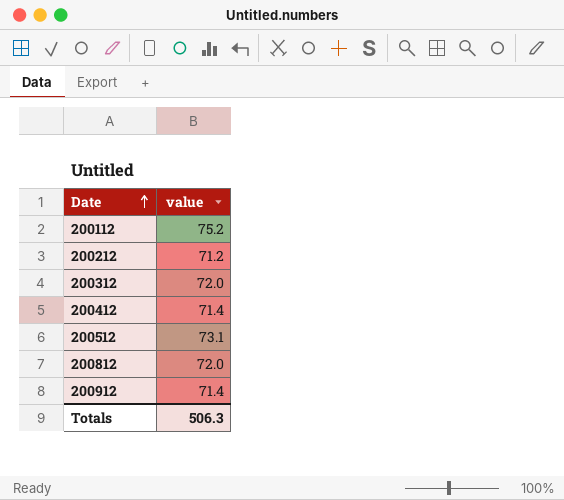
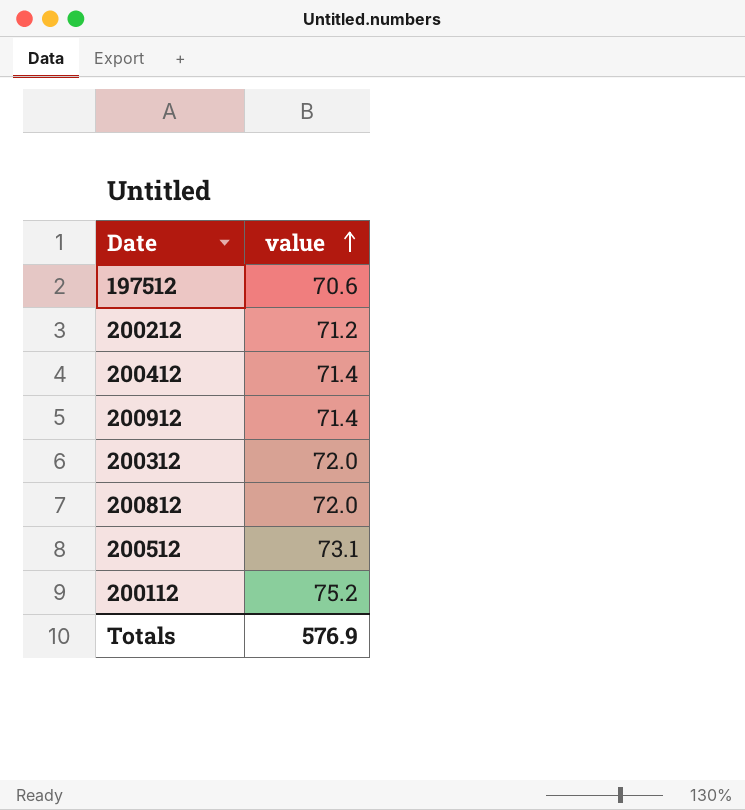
row order: Date ascending -> value ascending
row 197512: none -> 70.6
Totals | value: 506.3 -> 576.9

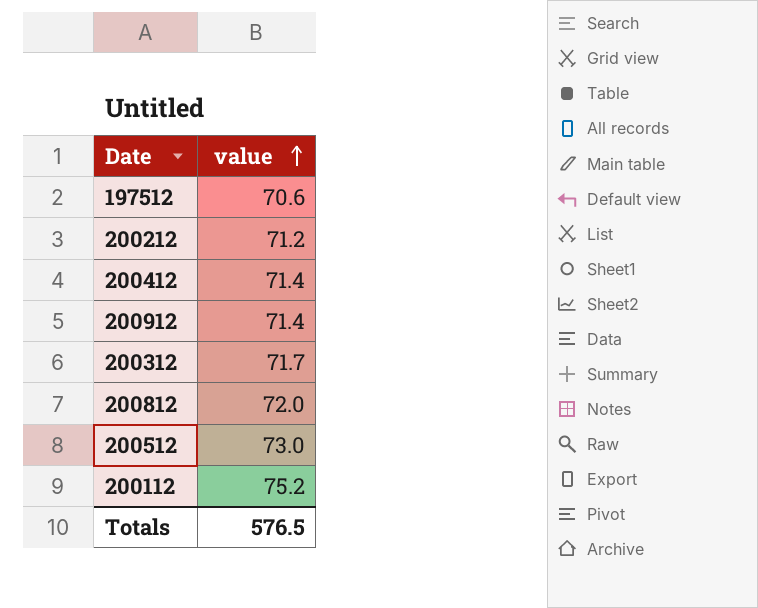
200312 | value: 72.0 -> 71.7
200512 | value: 73.1 -> 73.0
Totals | value: 576.9 -> 576.5

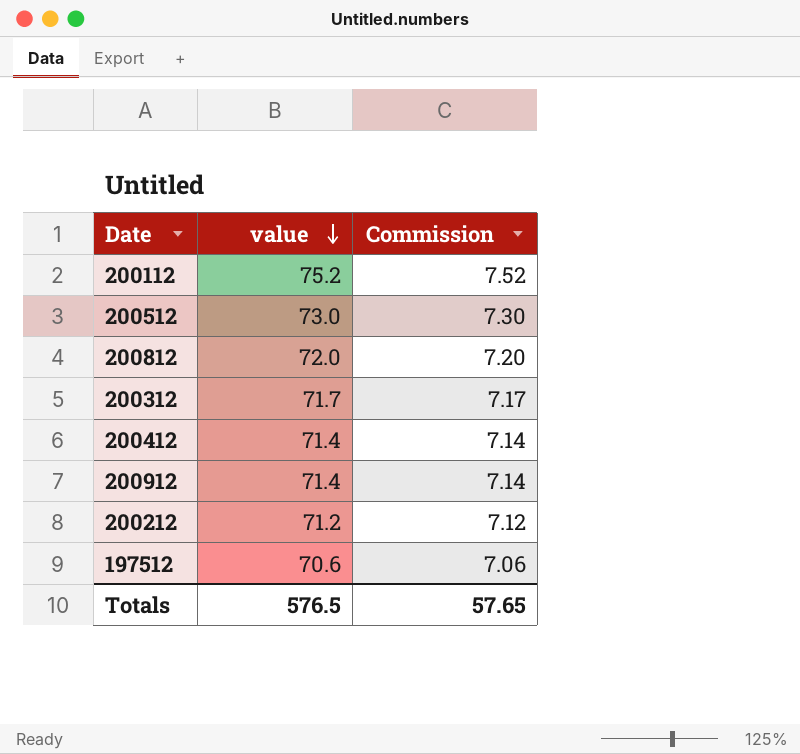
row order: value ascending -> value descending
column Commission | formula: none -> [value] * 0.1

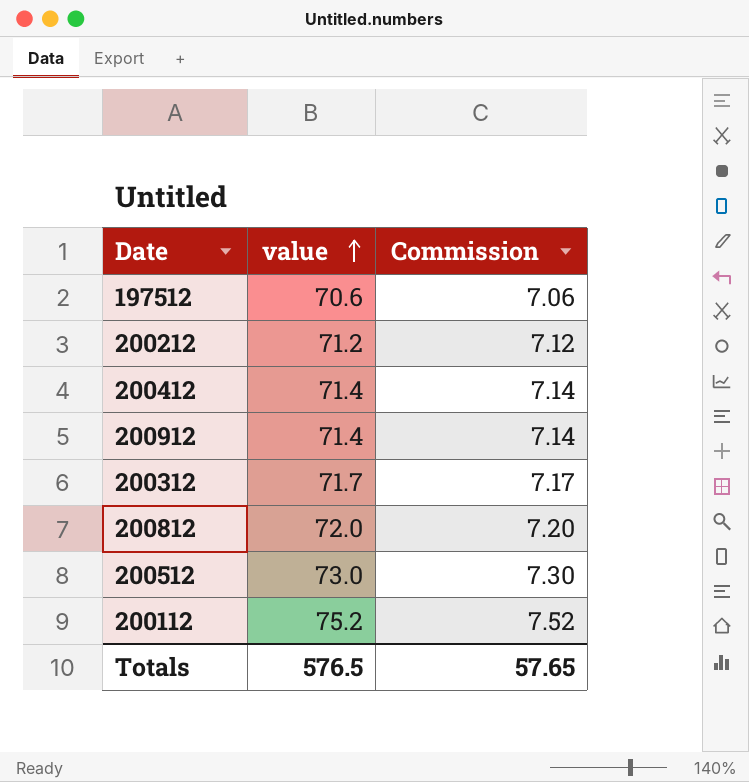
row order: value descending -> value ascending

